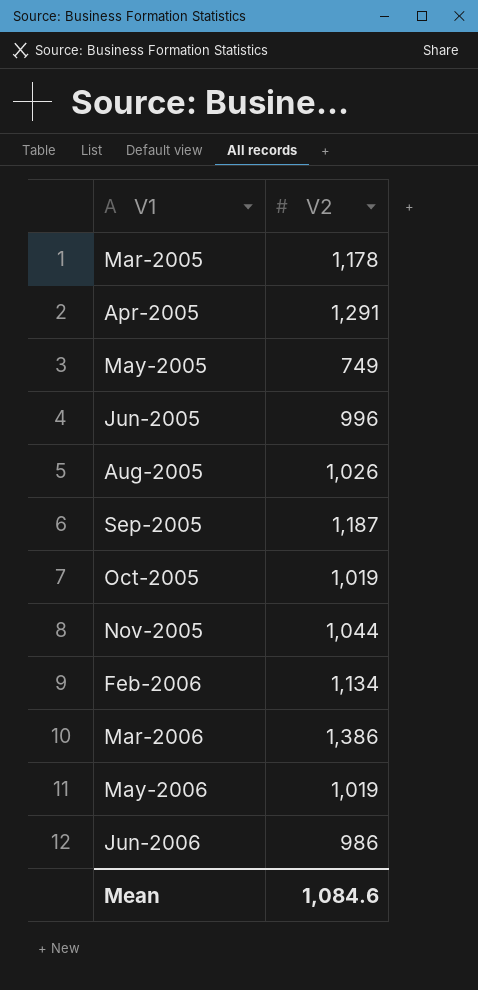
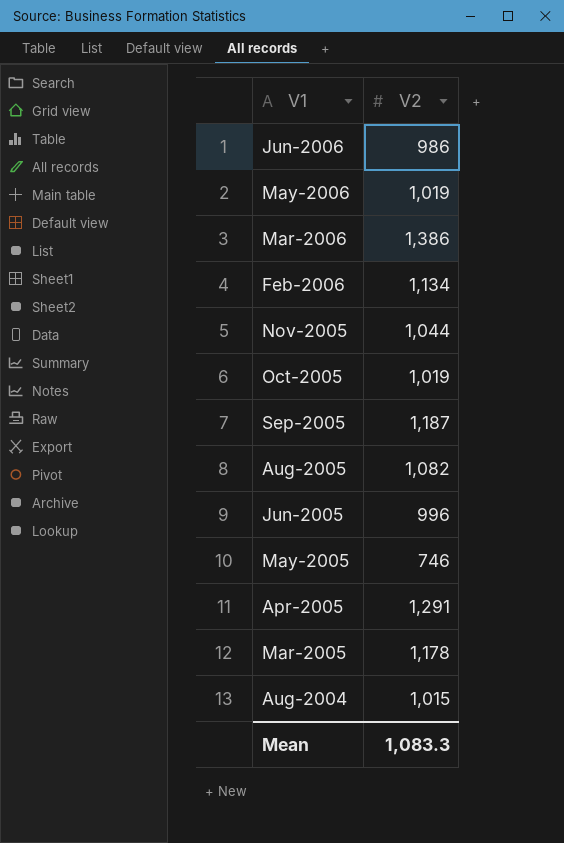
row order: V1 ascending -> V1 descending
Aug-2005 | V2: 1,026 -> 1,082
May-2005 | V2: 749 -> 746
row Aug-2004: none -> 1,015
Mean | V2: 1,084.6 -> 1,083.3

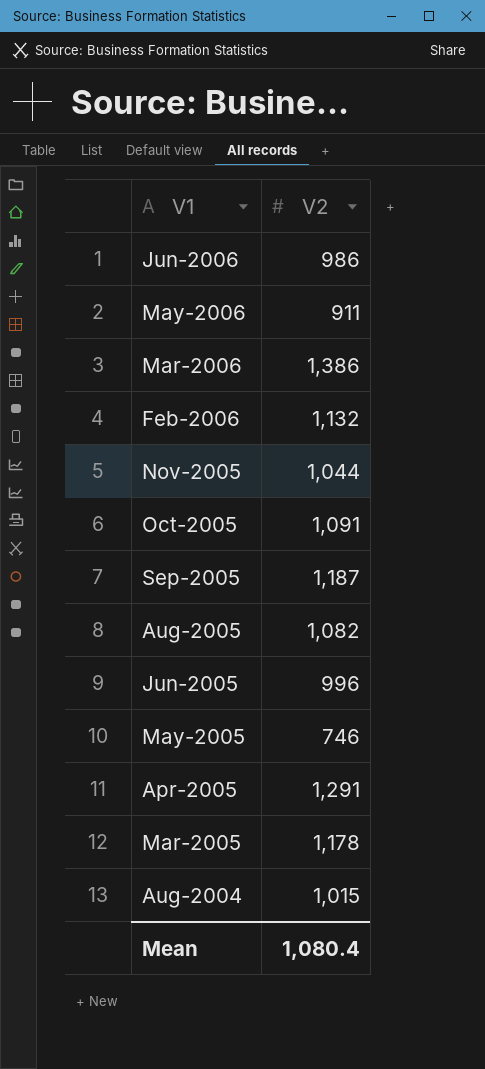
May-2006 | V2: 1,019 -> 911
Feb-2006 | V2: 1,134 -> 1,132
Oct-2005 | V2: 1,019 -> 1,091
Mean | V2: 1,083.3 -> 1,080.4

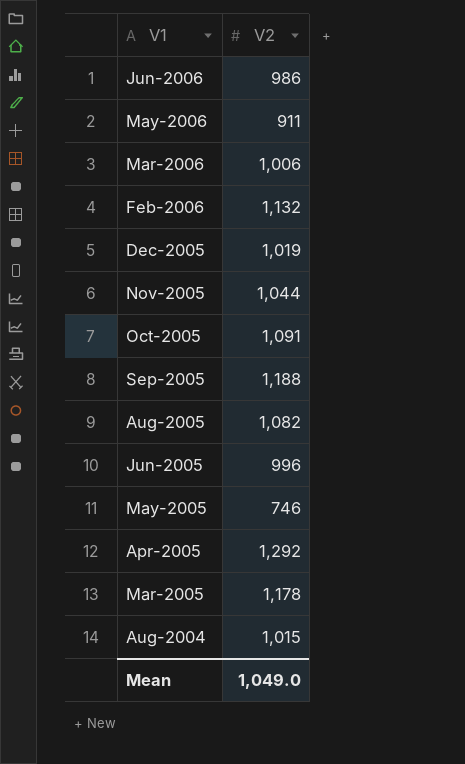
Mar-2006 | V2: 1,386 -> 1,006
row Dec-2005: none -> 1,019
Sep-2005 | V2: 1,187 -> 1,188
Apr-2005 | V2: 1,291 -> 1,292
Mean | V2: 1,080.4 -> 1,049.0

